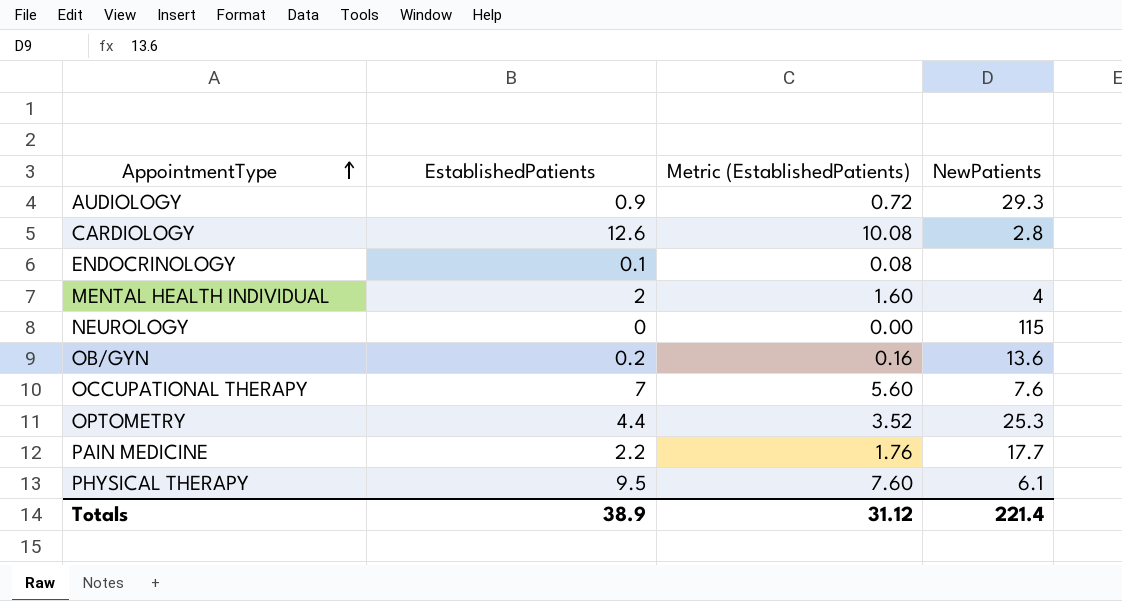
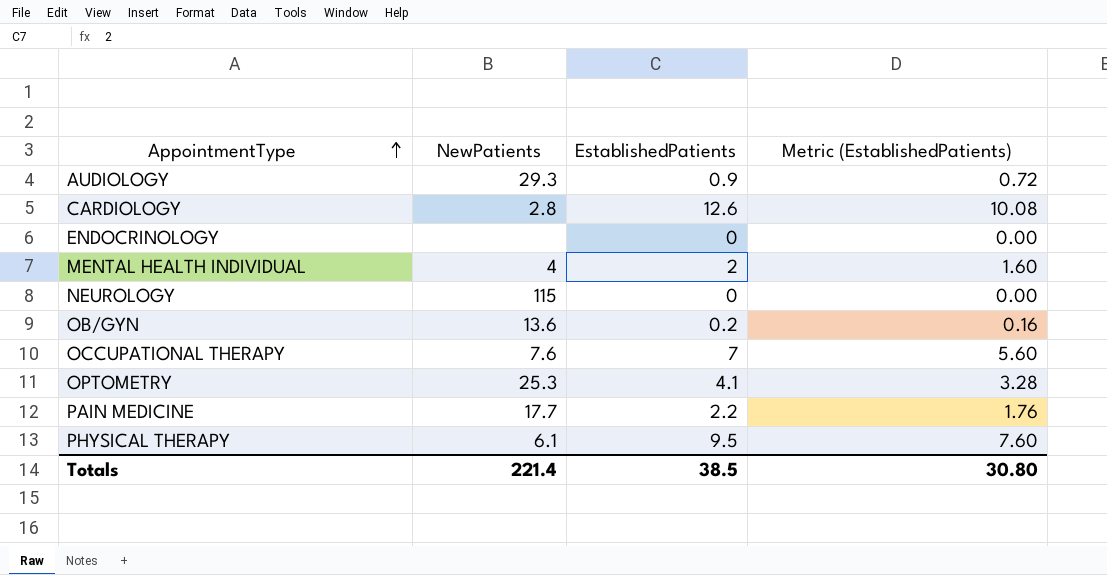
column NewPatients | position: 4 -> 2
ENDOCRINOLOGY | EstablishedPatients: 0.1 -> 0
ENDOCRINOLOGY | Metric (EstablishedPatients): 0.08 -> 0.00
OPTOMETRY | EstablishedPatients: 4.4 -> 4.1
OPTOMETRY | Metric (EstablishedPatients): 3.52 -> 3.28
Totals | EstablishedPatients: 38.9 -> 38.5
Totals | Metric (EstablishedPatients): 31.12 -> 30.80

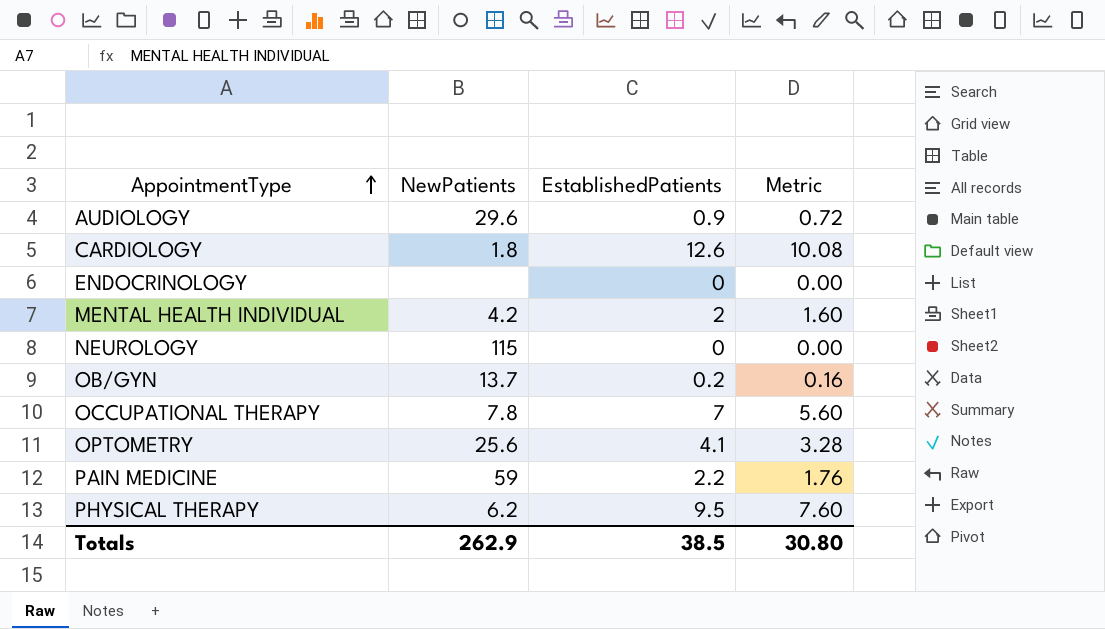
column name: Metric (EstablishedPatients) -> Metric
AUDIOLOGY | NewPatients: 29.3 -> 29.6
CARDIOLOGY | NewPatients: 2.8 -> 1.8
MENTAL HEALTH INDIVIDUAL | NewPatients: 4 -> 4.2
OB/GYN | NewPatients: 13.6 -> 13.7
OCCUPATIONAL THERAPY | NewPatients: 7.6 -> 7.8
OPTOMETRY | NewPatients: 25.3 -> 25.6
PAIN MEDICINE | NewPatients: 17.7 -> 59
PHYSICAL THERAPY | NewPatients: 6.1 -> 6.2
Totals | NewPatients: 221.4 -> 262.9

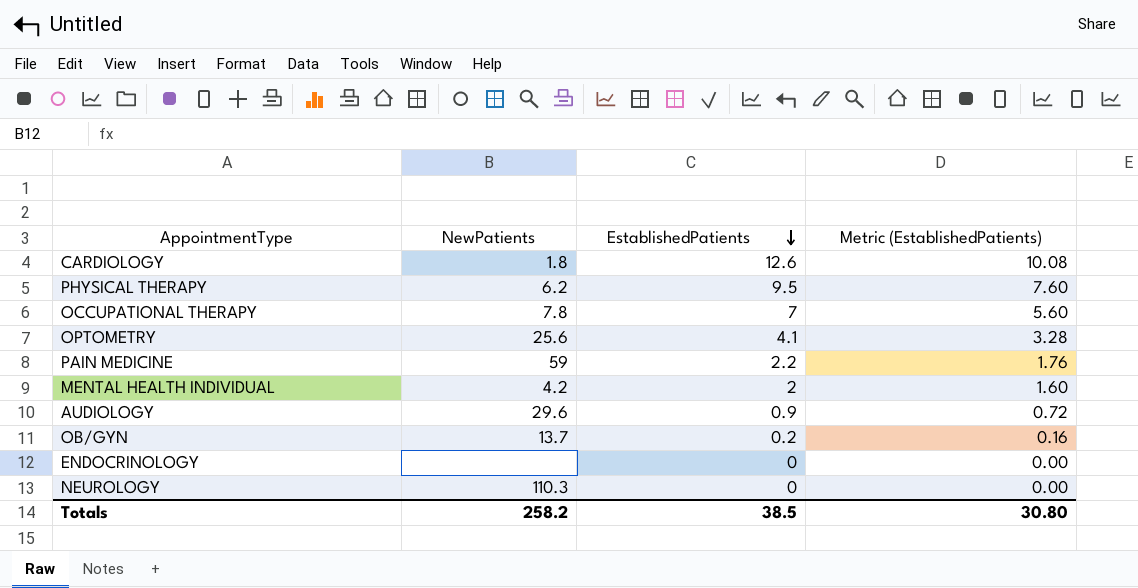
row order: AppointmentType ascending -> EstablishedPatients descending
column name: Metric -> Metric (EstablishedPatients)
NEUROLOGY | NewPatients: 115 -> 110.3
Totals | NewPatients: 262.9 -> 258.2

